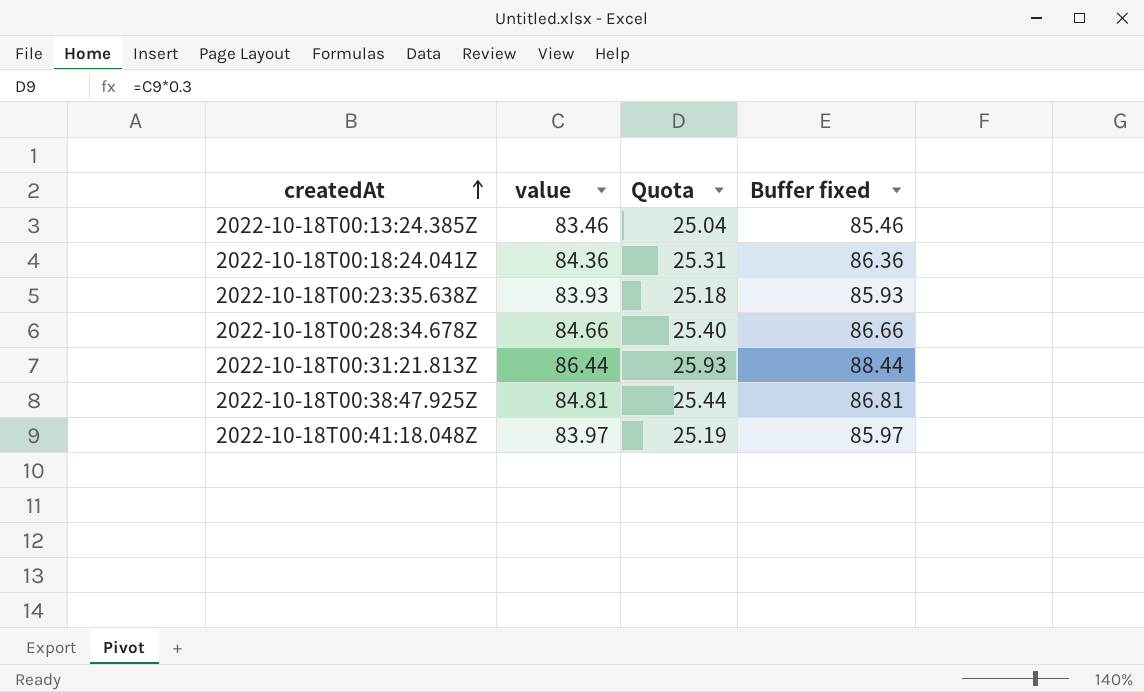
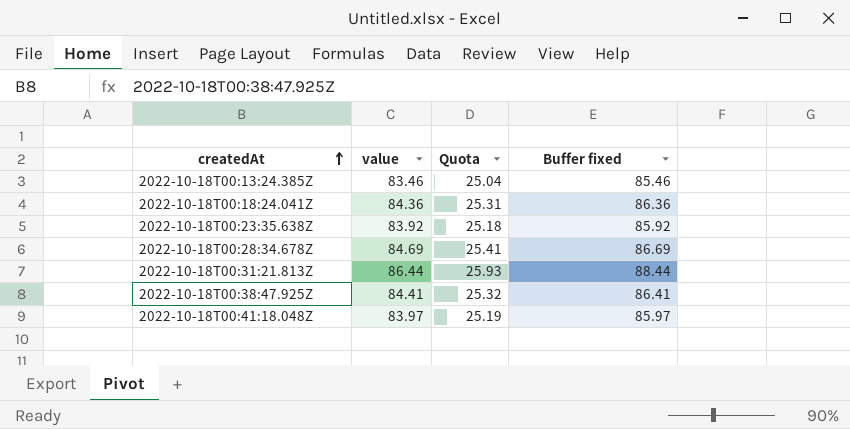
2022-10-18T00:23:35.638Z | value: 83.93 -> 83.92
2022-10-18T00:23:35.638Z | Buffer fixed: 85.93 -> 85.92
2022-10-18T00:28:34.678Z | value: 84.66 -> 84.69
2022-10-18T00:28:34.678Z | Quota: 25.40 -> 25.41
2022-10-18T00:28:34.678Z | Buffer fixed: 86.66 -> 86.69
2022-10-18T00:38:47.925Z | value: 84.81 -> 84.41
2022-10-18T00:38:47.925Z | Quota: 25.44 -> 25.32
2022-10-18T00:38:47.925Z | Buffer fixed: 86.81 -> 86.41

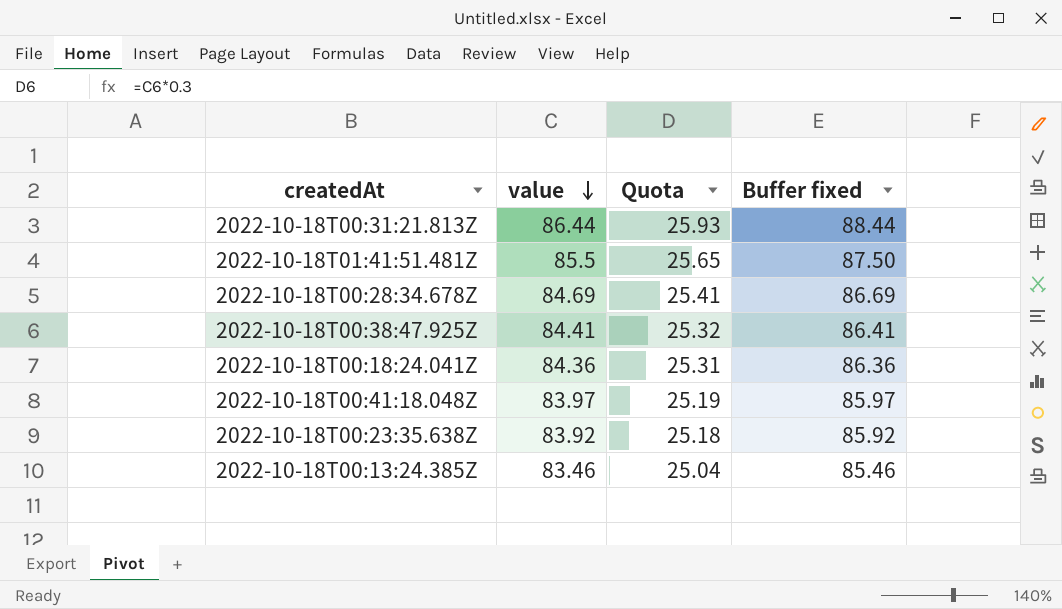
row order: createdAt ascending -> value descending
row 2022-10-18T01:41:51.481Z: none -> 85.5 | 25.65 | 87.50

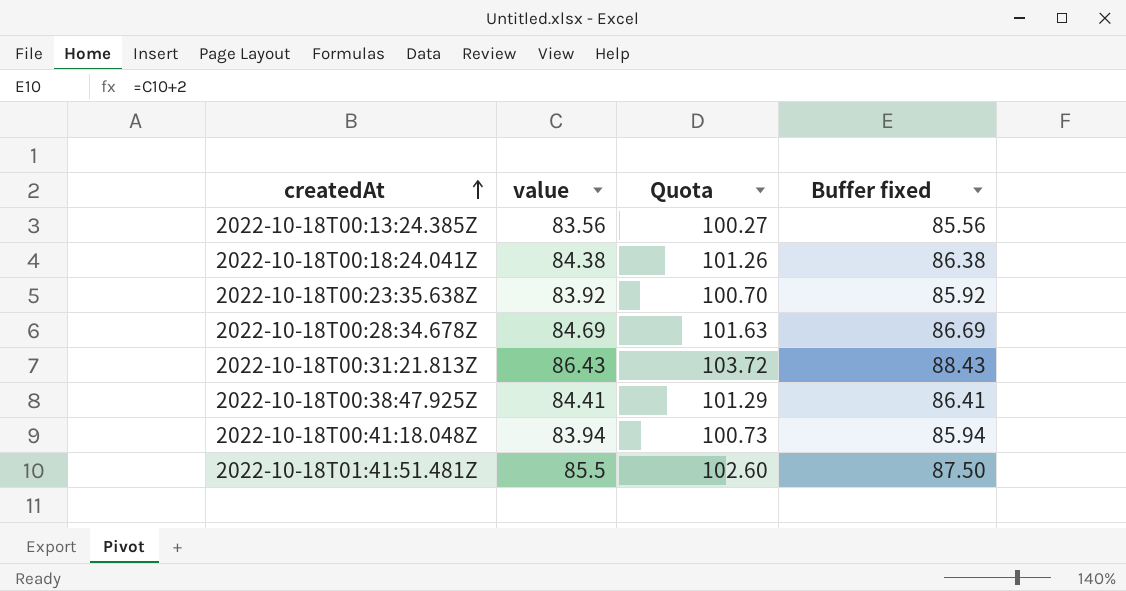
row order: value descending -> createdAt ascending
column Quota | formula: [value] * 0.3 -> [value] * 1.2
2022-10-18T00:13:24.385Z | value: 83.46 -> 83.56
2022-10-18T00:13:24.385Z | Buffer fixed: 85.46 -> 85.56
2022-10-18T00:18:24.041Z | value: 84.36 -> 84.38
2022-10-18T00:18:24.041Z | Buffer fixed: 86.36 -> 86.38
2022-10-18T00:31:21.813Z | value: 86.44 -> 86.43
2022-10-18T00:31:21.813Z | Buffer fixed: 88.44 -> 88.43
2022-10-18T00:41:18.048Z | value: 83.97 -> 83.94
2022-10-18T00:41:18.048Z | Buffer fixed: 85.97 -> 85.94

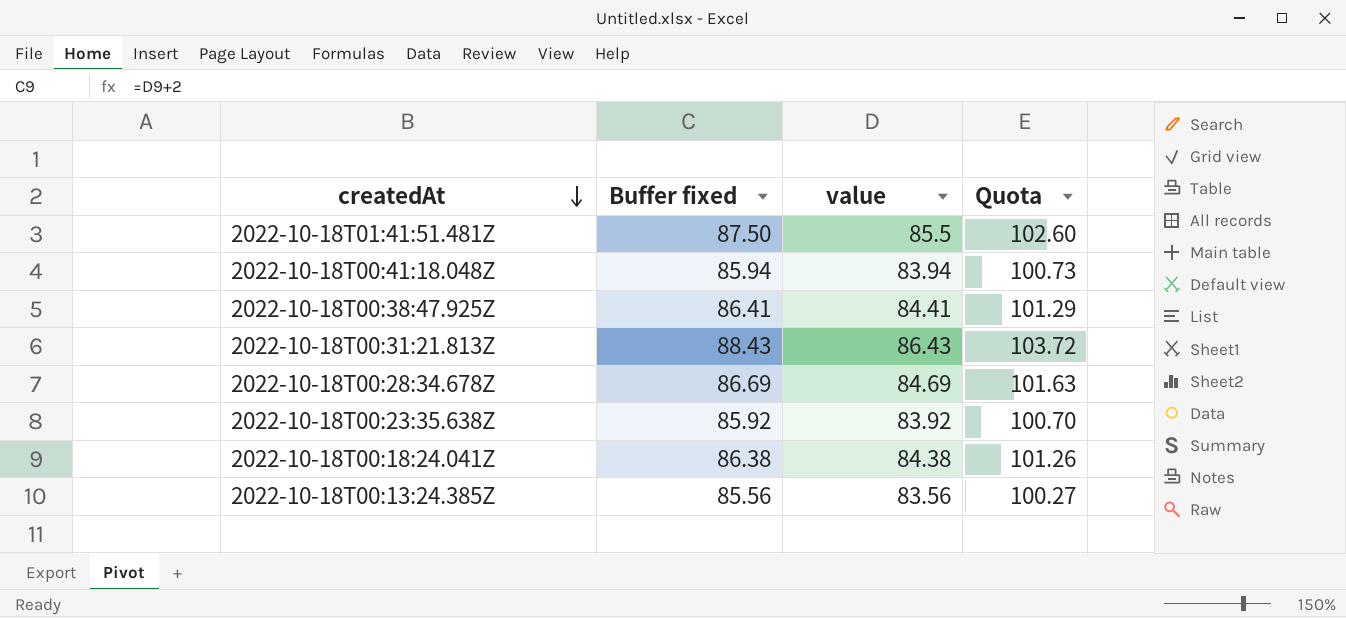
row order: createdAt ascending -> createdAt descending
column Buffer fixed | position: 4 -> 2

